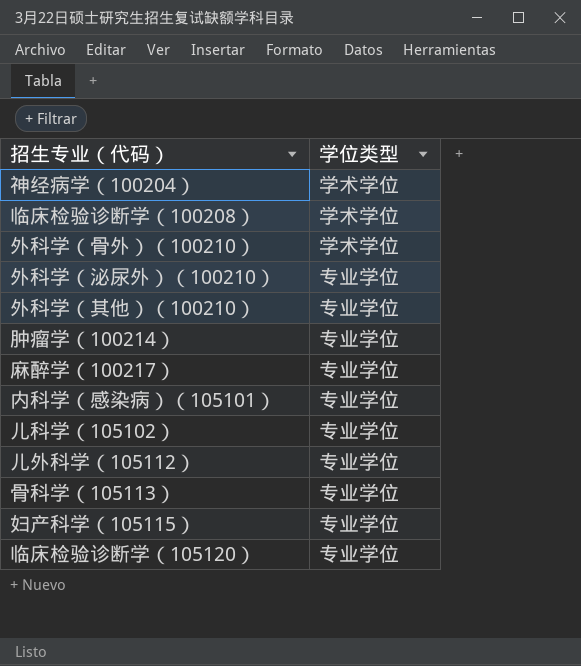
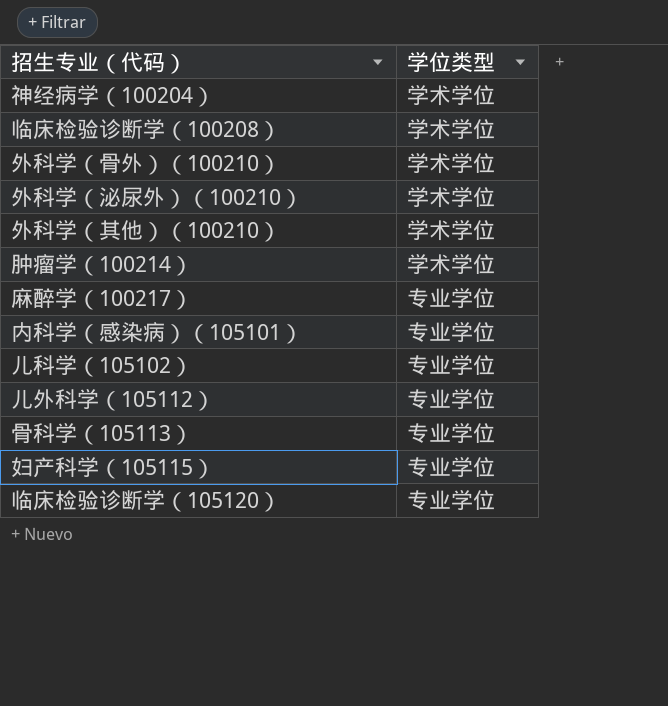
外科学（泌尿外）（100210） | 学位类型: 专业学位 -> 学术学位
外科学（其他）（100210） | 学位类型: 专业学位 -> 学术学位
肿瘤学（100214） | 学位类型: 专业学位 -> 学术学位

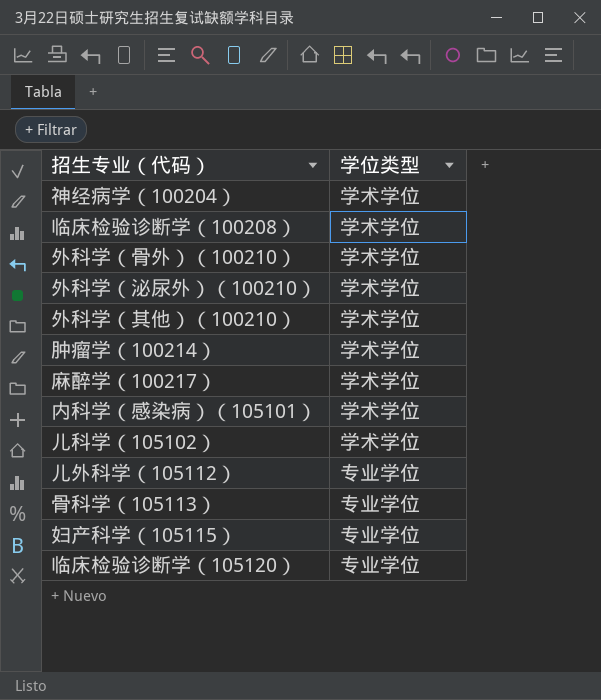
麻醉学（100217） | 学位类型: 专业学位 -> 学术学位
内科学（感染病）（105101） | 学位类型: 专业学位 -> 学术学位
儿科学（105102） | 学位类型: 专业学位 -> 学术学位

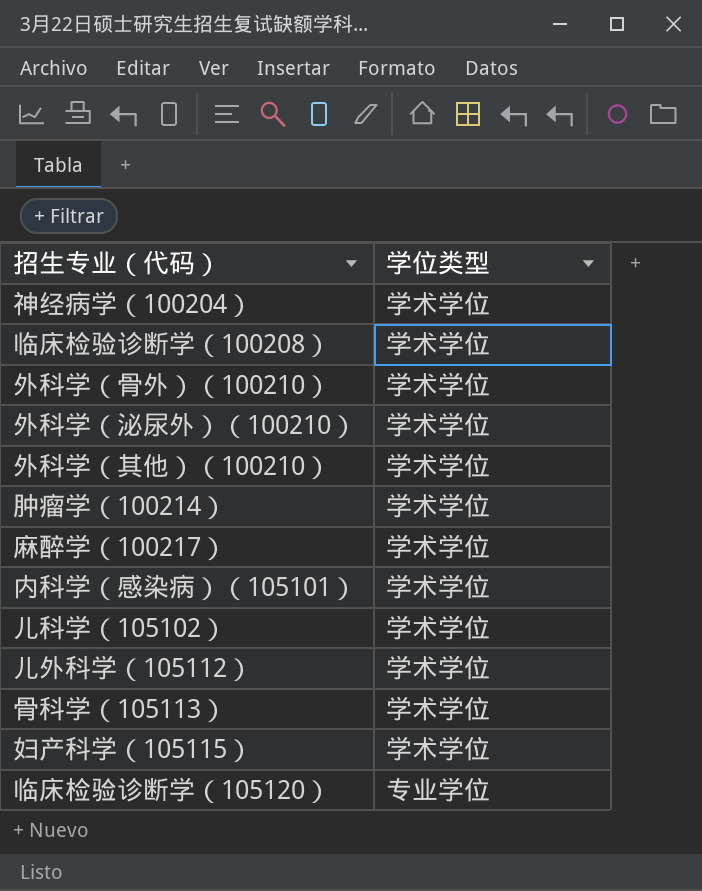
儿外科学（105112） | 学位类型: 专业学位 -> 学术学位
骨科学（105113） | 学位类型: 专业学位 -> 学术学位
妇产科学（105115） | 学位类型: 专业学位 -> 学术学位

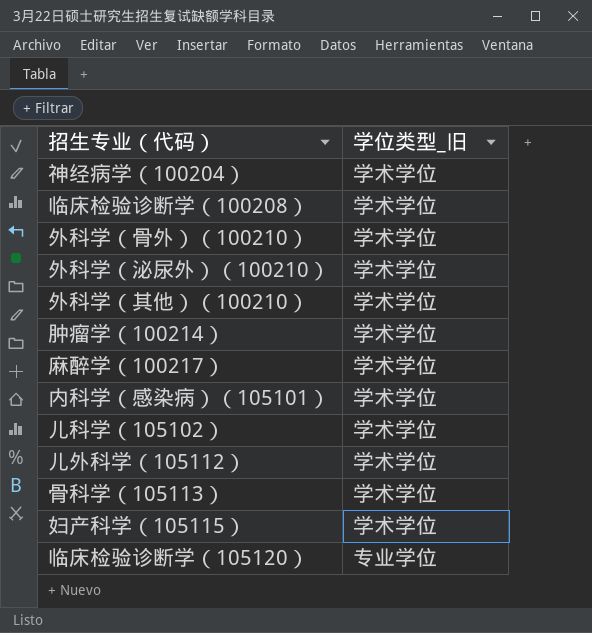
column name: 学位类型 -> 学位类型_旧

